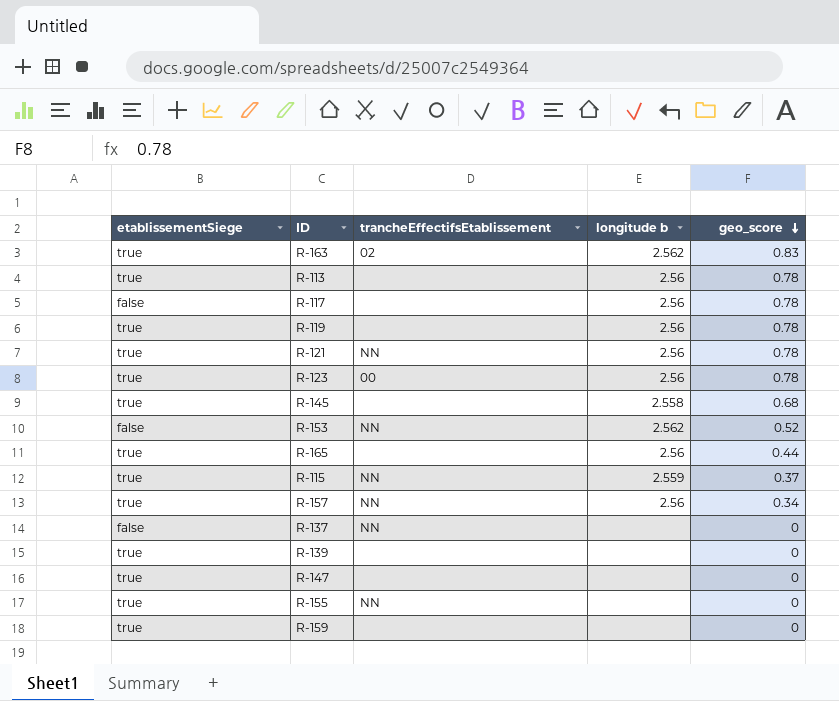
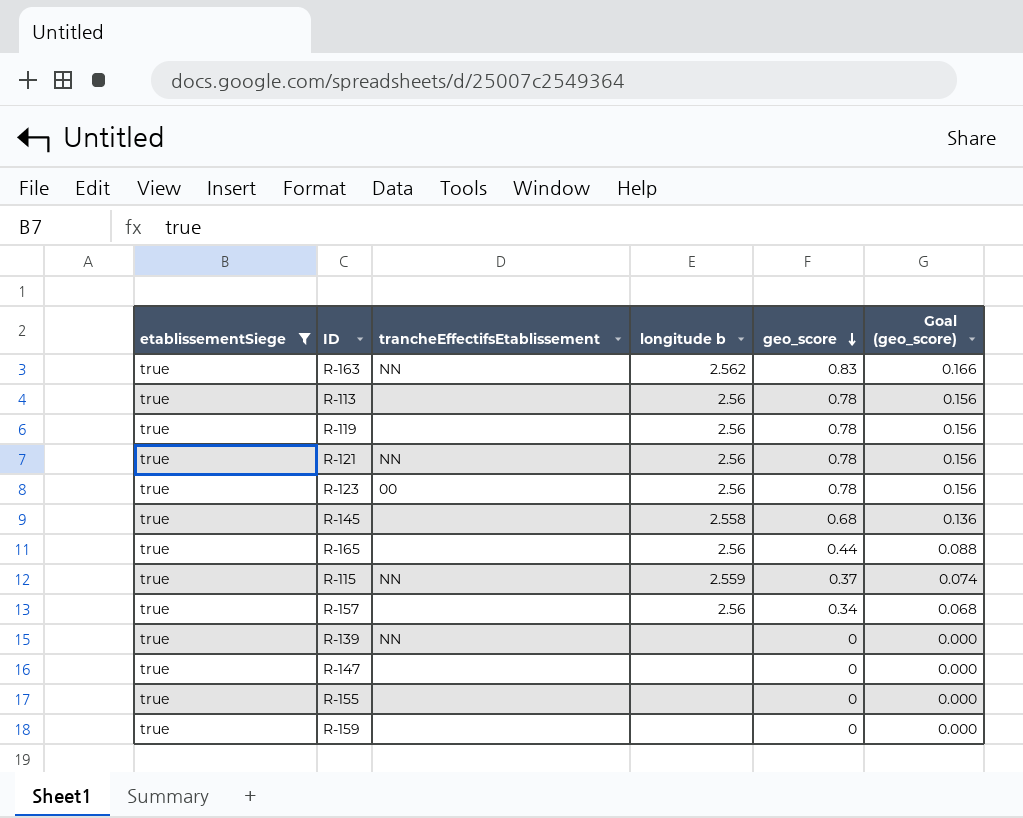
filter: none -> etablissementSiege = true
column Goal (geo_score) | formula: none -> [geo_score] * 0.2
R-163 | trancheEffectifsEtablissement: 02 -> NN
R-157 | trancheEffectifsEtablissement: NN -> none
R-139 | trancheEffectifsEtablissement: none -> NN
R-155 | trancheEffectifsEtablissement: NN -> none

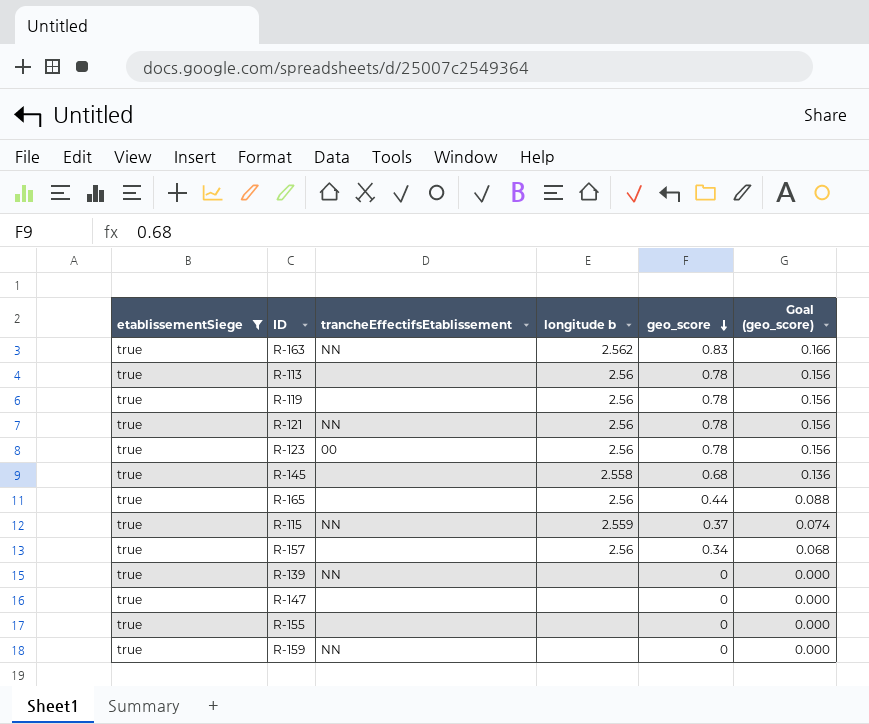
R-159 | trancheEffectifsEtablissement: none -> NN

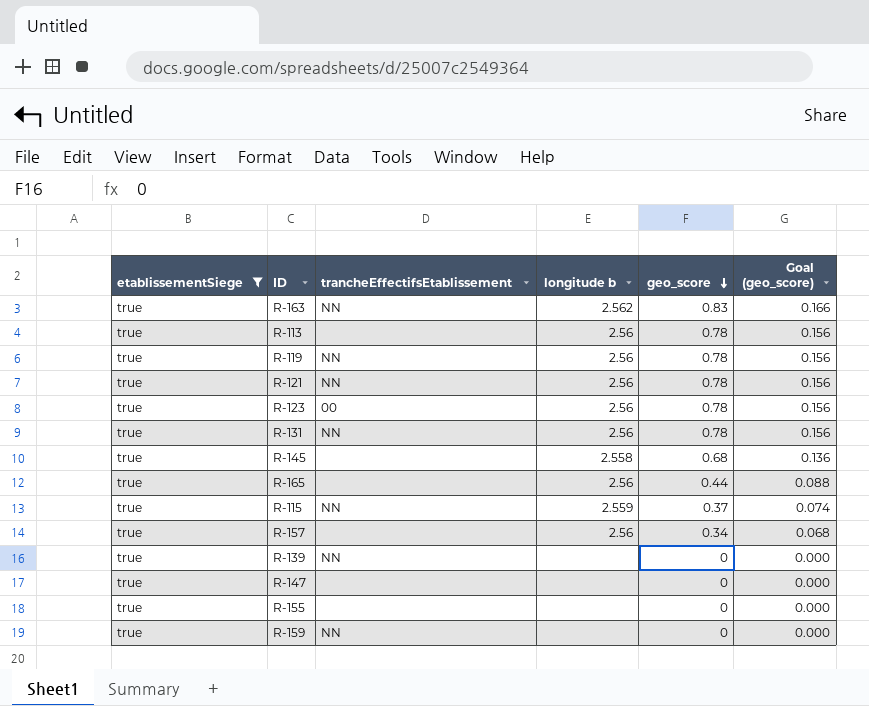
R-119 | trancheEffectifsEtablissement: none -> NN
row R-131: none -> true | NN | 2.56 | 0.78 | 0.156

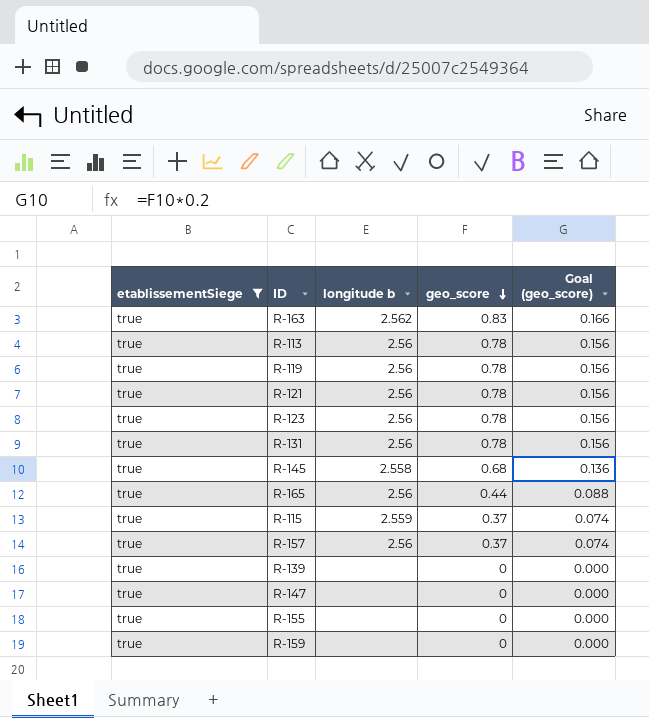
column trancheEffectifsEtablissement | position: 3 -> none
R-157 | geo_score: 0.34 -> 0.37
R-157 | Goal (geo_score): 0.068 -> 0.074

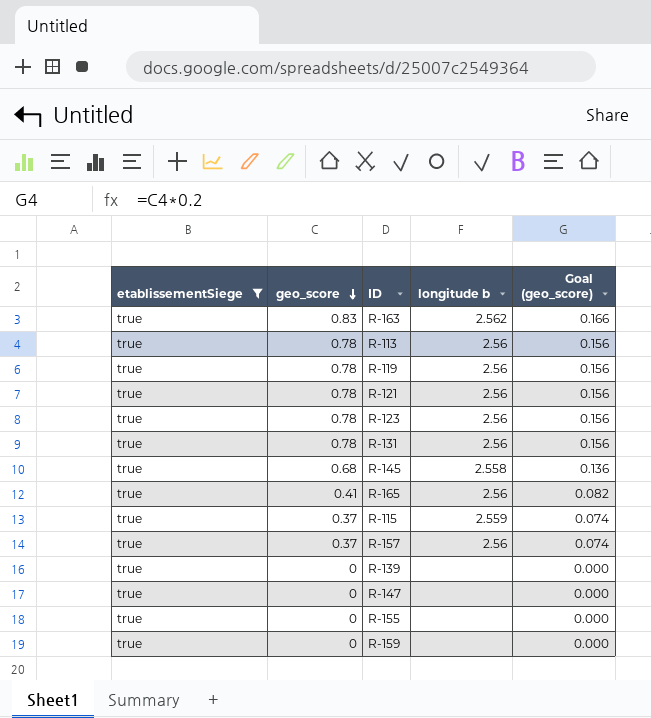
column geo_score | position: 4 -> 2
R-165 | geo_score: 0.44 -> 0.41
R-165 | Goal (geo_score): 0.088 -> 0.082

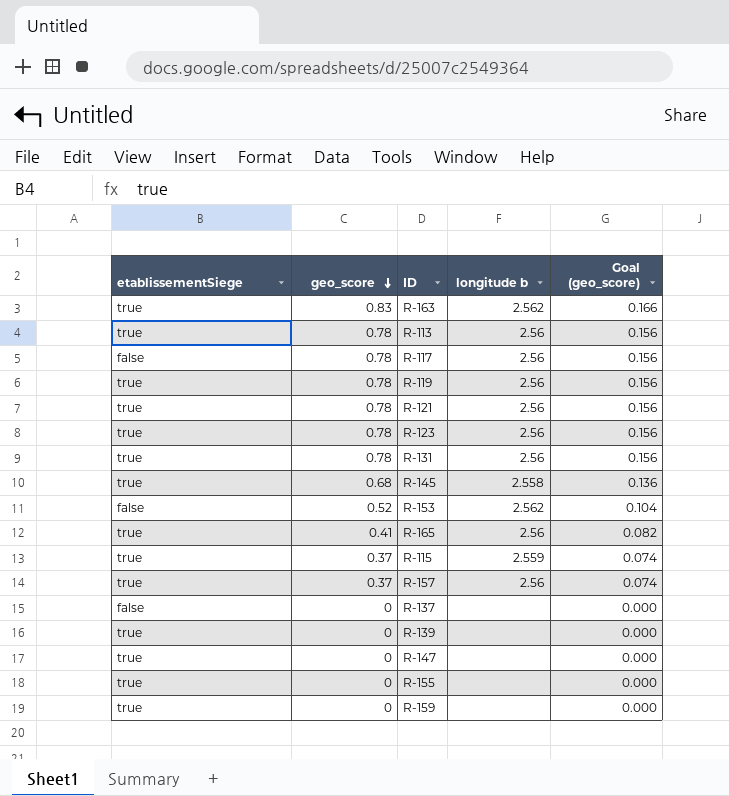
filter: etablissementSiege = true -> none

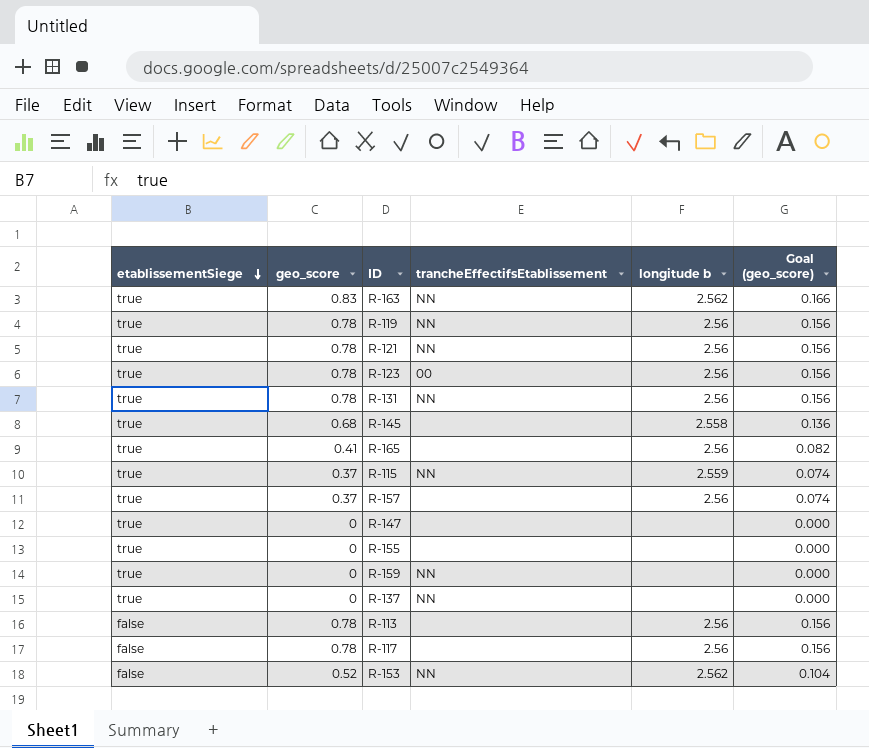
row order: geo_score descending -> etablissementSiege descending
column trancheEffectifsEtablissement | position: none -> 4
row R-139: true | 0 | none | 0.000 -> none
R-137 | etablissementSiege: false -> true
R-113 | etablissementSiege: true -> false

